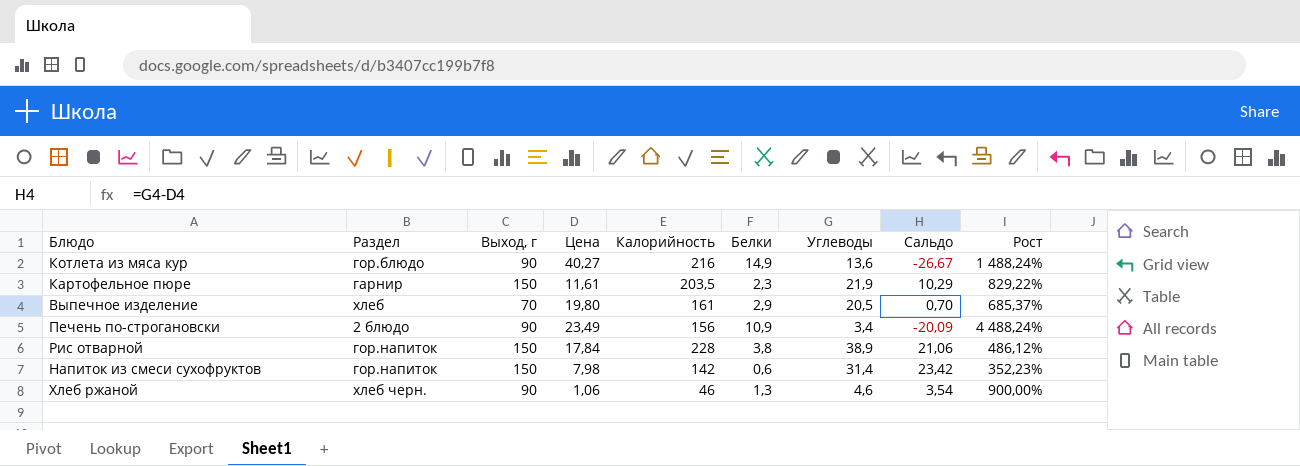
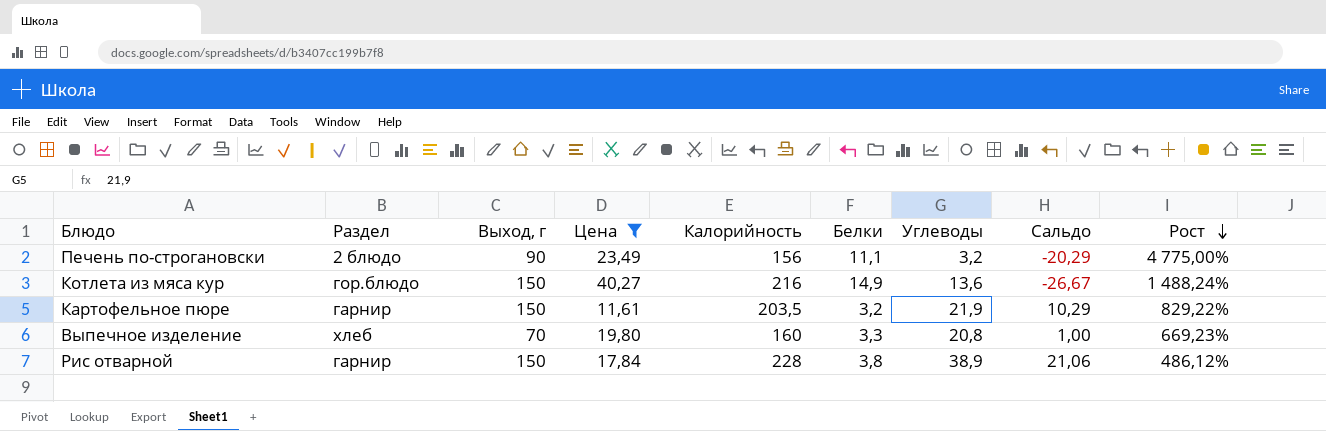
filter: none -> Цена >= 11,61
row order: none -> Рост descending
Печень по-строгановски | Белки: 10,9 -> 11,1
Печень по-строгановски | Углеводы: 3,4 -> 3,2
Печень по-строгановски | Сальдо: -20,09 -> -20,29
Печень по-строгановски | Рост: 4 488,24% -> 4 775,00%
Котлета из мяса кур | Выход, г: 90 -> 150
Картофельное пюре | Белки: 2,3 -> 3,2
Выпечное изделение | Калорийность: 161 -> 160
Выпечное изделение | Белки: 2,9 -> 3,3
Выпечное изделение | Углеводы: 20,5 -> 20,8
Выпечное изделение | Сальдо: 0,70 -> 1,00
Выпечное изделение | Рост: 685,37% -> 669,23%
Рис отварной | Раздел: гор.напиток -> гарнир

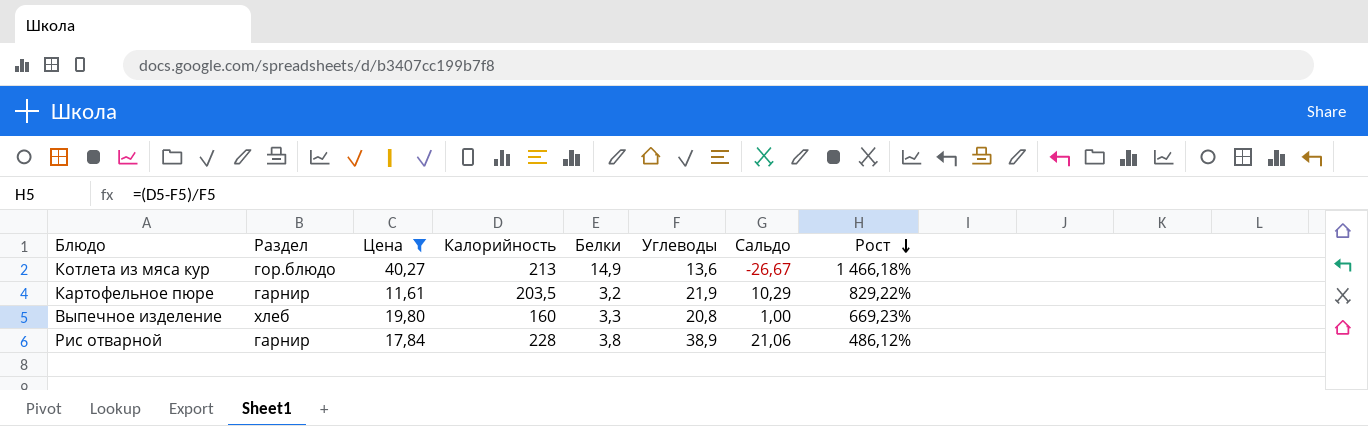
column Выход, г | position: 3 -> none
row Печень по-строгановски: 2 блюдо | 90 | 23,49 | 156 | 11,1 | 3,2 | -20,29 | 4 775,00% -> none
Котлета из мяса кур | Калорийность: 216 -> 213
Котлета из мяса кур | Рост: 1 488,24% -> 1 466,18%

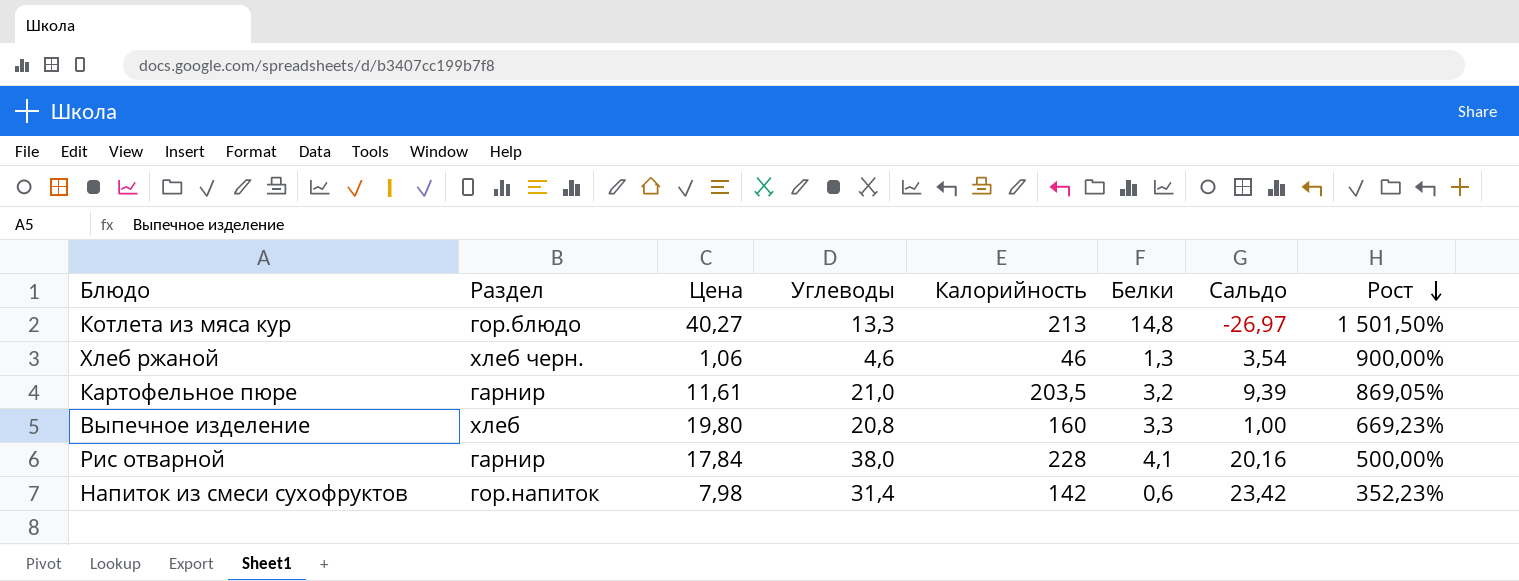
filter: Цена >= 11,61 -> none
column Углеводы | position: 6 -> 4
Котлета из мяса кур | Углеводы: 13,6 -> 13,3
Котлета из мяса кур | Белки: 14,9 -> 14,8
Котлета из мяса кур | Сальдо: -26,67 -> -26,97
Котлета из мяса кур | Рост: 1 466,18% -> 1 501,50%
Картофельное пюре | Углеводы: 21,9 -> 21,0
Картофельное пюре | Сальдо: 10,29 -> 9,39
Картофельное пюре | Рост: 829,22% -> 869,05%
Рис отварной | Углеводы: 38,9 -> 38,0
Рис отварной | Белки: 3,8 -> 4,1
Рис отварной | Сальдо: 21,06 -> 20,16
Рис отварной | Рост: 486,12% -> 500,00%

